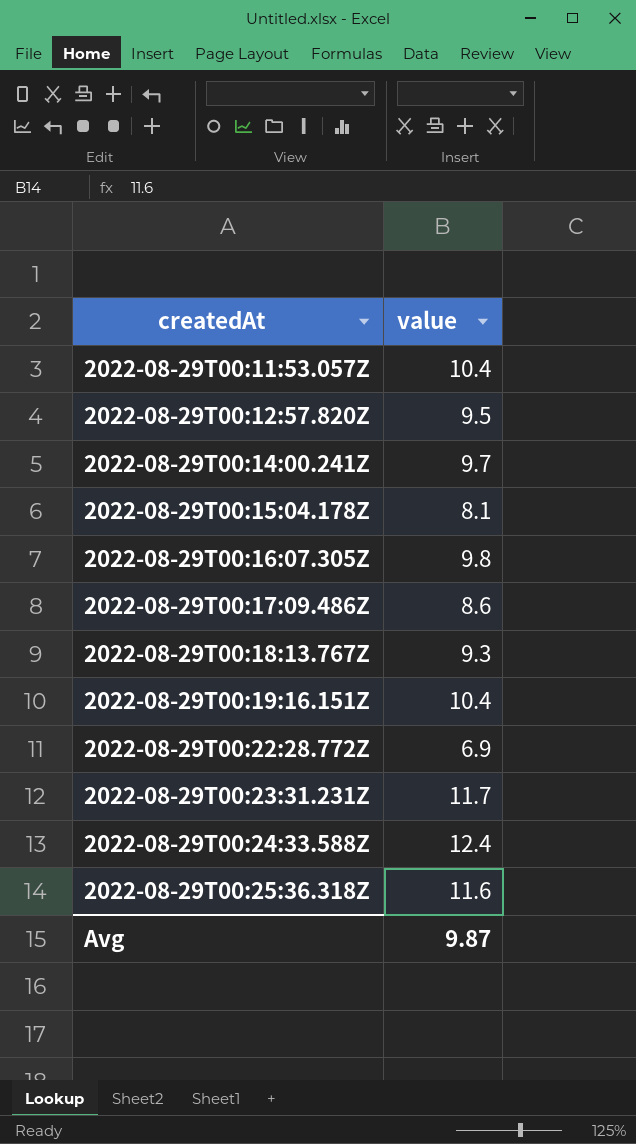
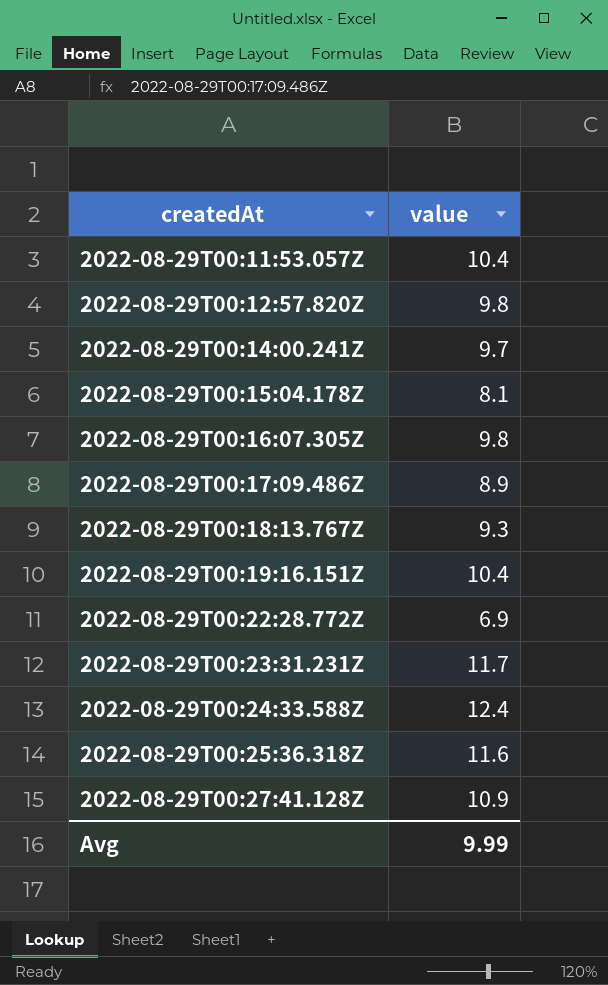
2022-08-29T00:12:57.820Z | value: 9.5 -> 9.8
2022-08-29T00:17:09.486Z | value: 8.6 -> 8.9
row 2022-08-29T00:27:41.128Z: none -> 10.9
Avg | value: 9.87 -> 9.99

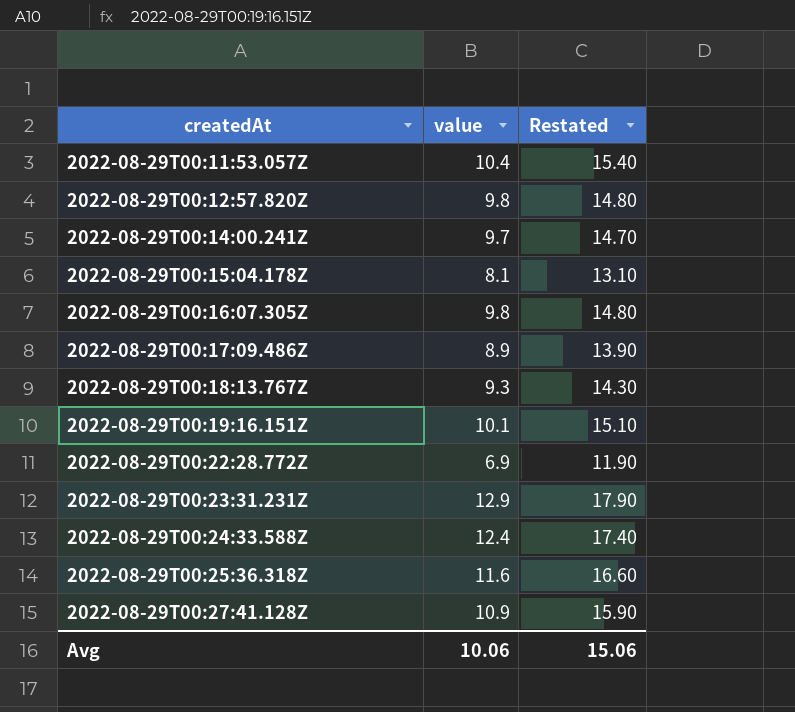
column Restated | formula: none -> [value] + 5
2022-08-29T00:19:16.151Z | value: 10.4 -> 10.1
2022-08-29T00:23:31.231Z | value: 11.7 -> 12.9
Avg | value: 9.99 -> 10.06

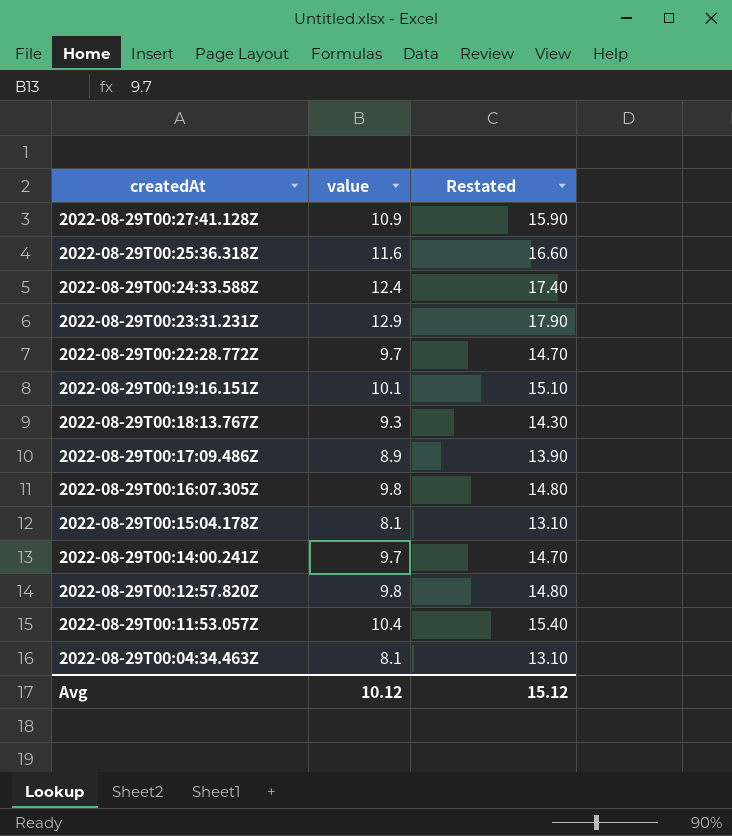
row order: createdAt ascending -> createdAt descending
2022-08-29T00:22:28.772Z | value: 6.9 -> 9.7
2022-08-29T00:22:28.772Z | Restated: 11.90 -> 14.70
row 2022-08-29T00:04:34.463Z: none -> 8.1 | 13.10
Avg | value: 10.06 -> 10.12
Avg | Restated: 15.06 -> 15.12

